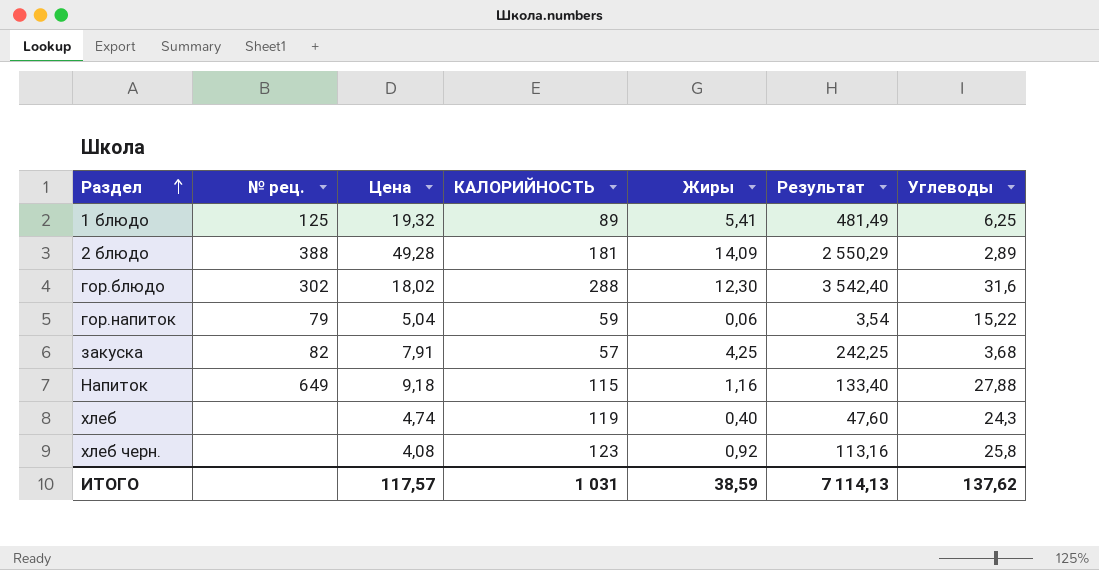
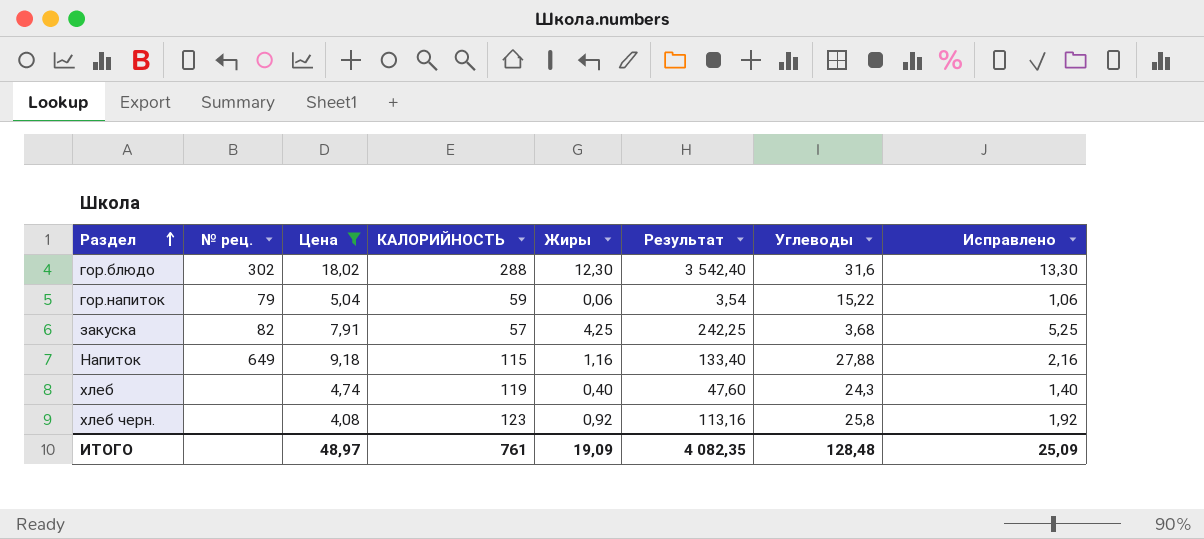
filter: none -> Цена <= 18,02
column Исправлено | formula: none -> [Жиры] + 1
ИТОГО | Цена: 117,57 -> 48,97
ИТОГО | КАЛОРИЙНОСТЬ: 1 031 -> 761
ИТОГО | Жиры: 38,59 -> 19,09
ИТОГО | Результат: 7 114,13 -> 4 082,35
ИТОГО | Углеводы: 137,62 -> 128,48

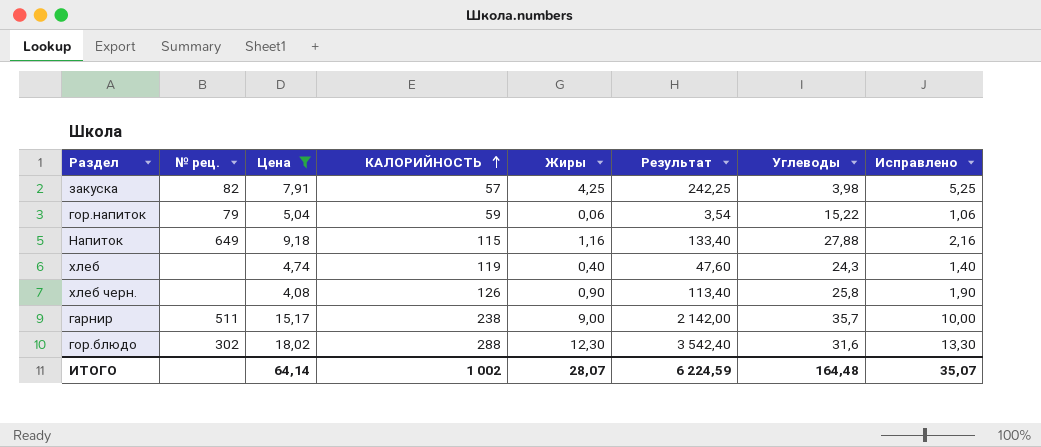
row order: Раздел ascending -> КАЛОРИЙНОСТЬ ascending
закуска | Углеводы: 3,68 -> 3,98
хлеб черн. | КАЛОРИЙНОСТЬ: 123 -> 126
хлеб черн. | Жиры: 0,92 -> 0,90
хлеб черн. | Результат: 113,16 -> 113,40
хлеб черн. | Исправлено: 1,92 -> 1,90
row гарнир: none -> 511 | 15,17 | 238 | 9,00 | 2 142,00 | 35,7 | 10,00
ИТОГО | Цена: 48,97 -> 64,14
ИТОГО | КАЛОРИЙНОСТЬ: 761 -> 1 002
ИТОГО | Жиры: 19,09 -> 28,07
ИТОГО | Результат: 4 082,35 -> 6 224,59
ИТОГО | Углеводы: 128,48 -> 164,48
ИТОГО | Исправлено: 25,09 -> 35,07

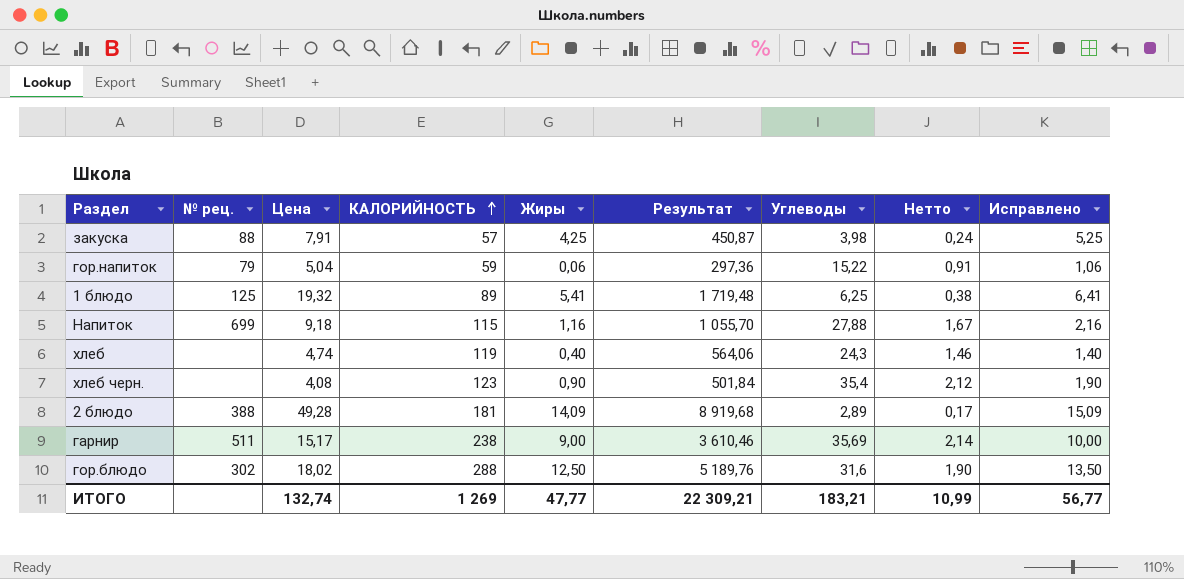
filter: Цена <= 18,02 -> none
column Результат | formula: [КАЛОРИЙНОСТЬ] * [Жиры] -> [Цена] * [КАЛОРИЙНОСТЬ]
column Нетто | formula: none -> [Углеводы] * 0,06
закуска | № рец.: 82 -> 88
Напиток | № рец.: 649 -> 699
хлеб черн. | КАЛОРИЙНОСТЬ: 126 -> 123
хлеб черн. | Углеводы: 25,8 -> 35,4
гарнир | Углеводы: 35,7 -> 35,69
гор.блюдо | Жиры: 12,30 -> 12,50
гор.блюдо | Исправлено: 13,30 -> 13,50
ИТОГО | Цена: 64,14 -> 132,74
ИТОГО | КАЛОРИЙНОСТЬ: 1 002 -> 1 269
ИТОГО | Жиры: 28,07 -> 47,77
ИТОГО | Результат: 6 224,59 -> 22 309,21
ИТОГО | Углеводы: 164,48 -> 183,21
ИТОГО | Исправлено: 35,07 -> 56,77

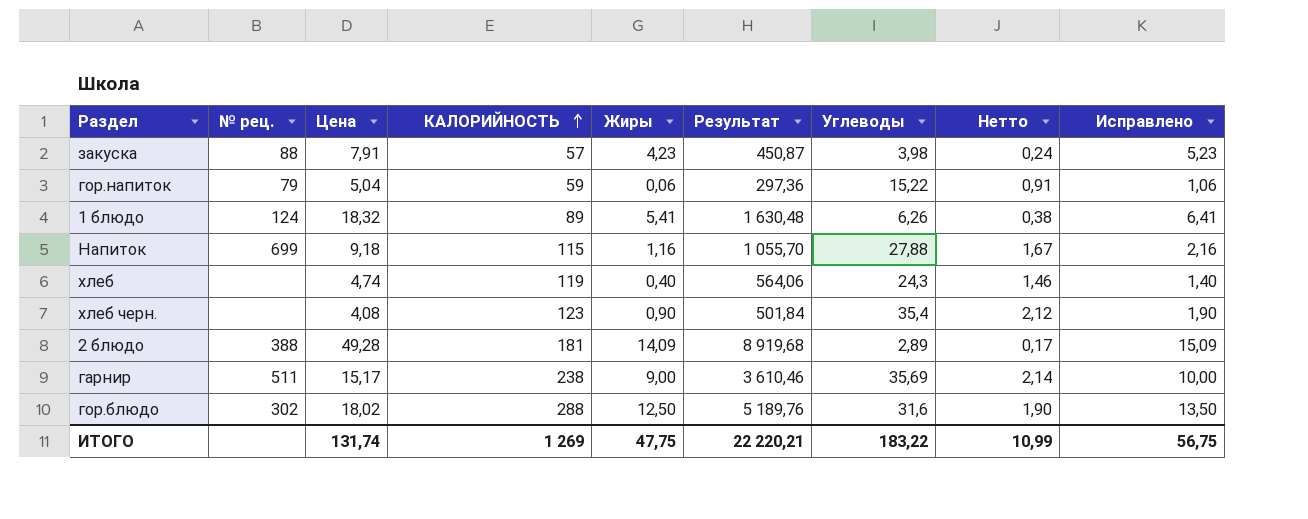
закуска | Жиры: 4,25 -> 4,23
закуска | Исправлено: 5,25 -> 5,23
1 блюдо | № рец.: 125 -> 124
1 блюдо | Цена: 19,32 -> 18,32
1 блюдо | Результат: 1 719,48 -> 1 630,48
1 блюдо | Углеводы: 6,25 -> 6,26
ИТОГО | Цена: 132,74 -> 131,74
ИТОГО | Жиры: 47,77 -> 47,75
ИТОГО | Результат: 22 309,21 -> 22 220,21
ИТОГО | Углеводы: 183,21 -> 183,22
ИТОГО | Исправлено: 56,77 -> 56,75

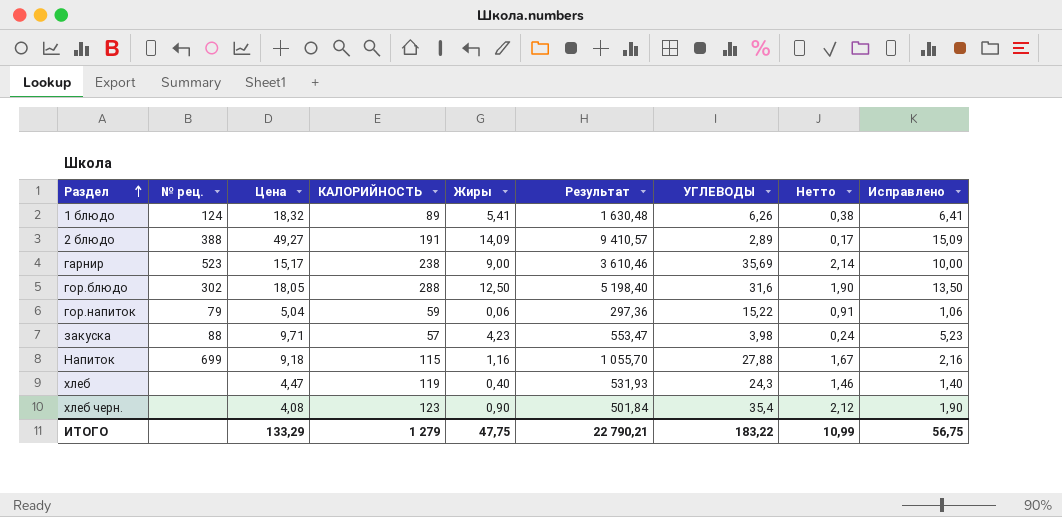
row order: КАЛОРИЙНОСТЬ ascending -> Раздел ascending
column name: Углеводы -> УГЛЕВОДЫ
2 блюдо | Цена: 49,28 -> 49,27
2 блюдо | КАЛОРИЙНОСТЬ: 181 -> 191
2 блюдо | Результат: 8 919,68 -> 9 410,57
гарнир | № рец.: 511 -> 523
гор.блюдо | Цена: 18,02 -> 18,05
гор.блюдо | Результат: 5 189,76 -> 5 198,40
закуска | Цена: 7,91 -> 9,71
закуска | Результат: 450,87 -> 553,47
хлеб | Цена: 4,74 -> 4,47
хлеб | Результат: 564,06 -> 531,93
ИТОГО | Цена: 131,74 -> 133,29
ИТОГО | КАЛОРИЙНОСТЬ: 1 269 -> 1 279
ИТОГО | Результат: 22 220,21 -> 22 790,21

